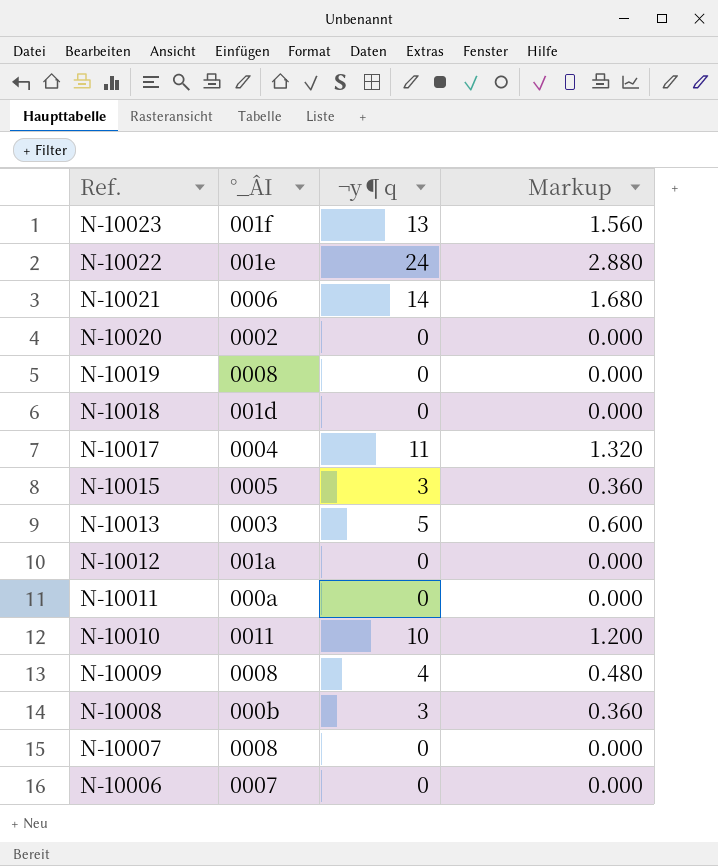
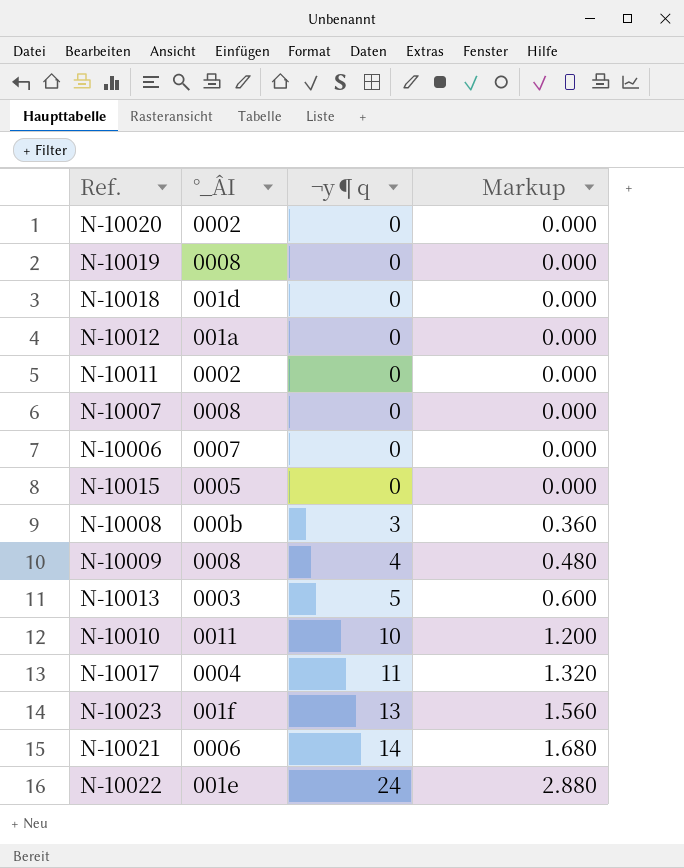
row order: Ref. descending -> ¬y¶q ascending
N-10011 | °_ÂI: 000a -> 0002
N-10015 | ¬y¶q: 3 -> 0
N-10015 | Markup: 0.360 -> 0.000

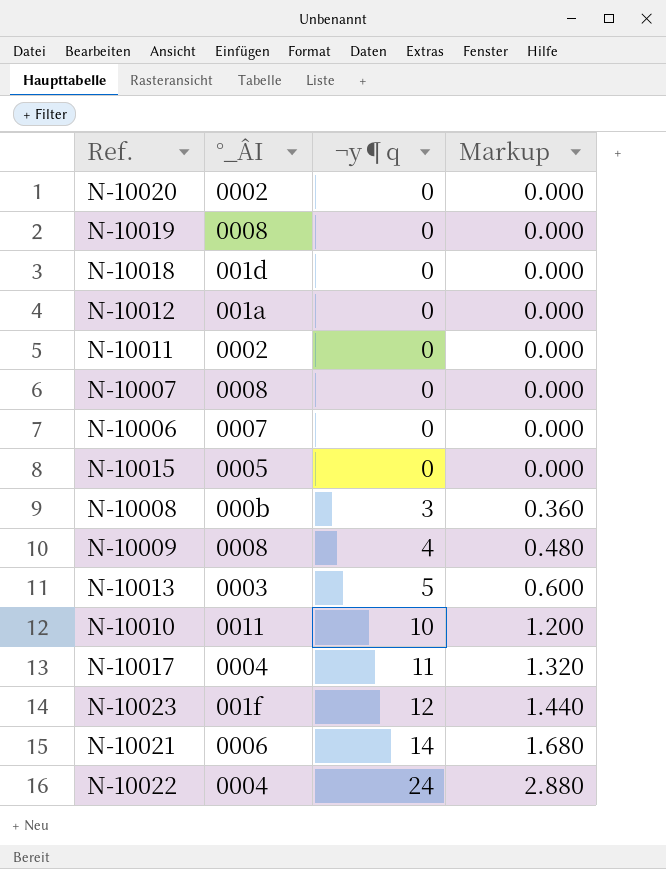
N-10023 | ¬y¶q: 13 -> 12
N-10023 | Markup: 1.560 -> 1.440
N-10022 | °_ÂI: 001e -> 0004

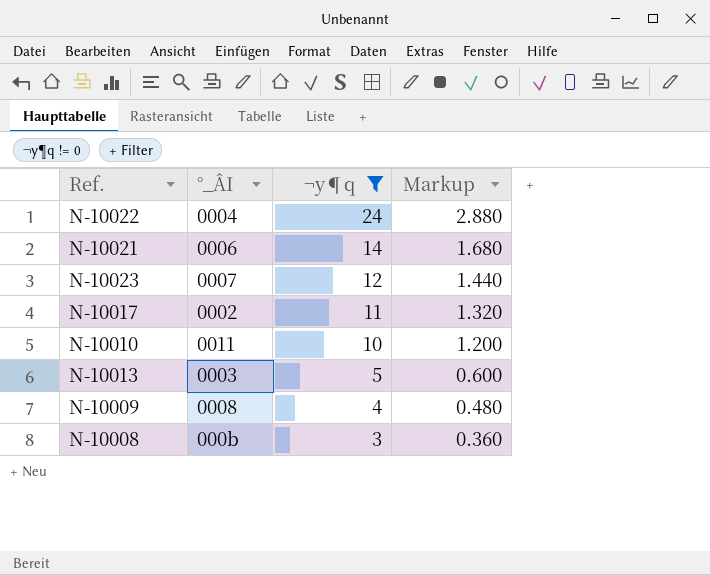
filter: none -> ¬y¶q != 0
row order: ¬y¶q ascending -> ¬y¶q descending
N-10023 | °_ÂI: 001f -> 0007
N-10017 | °_ÂI: 0004 -> 0002

